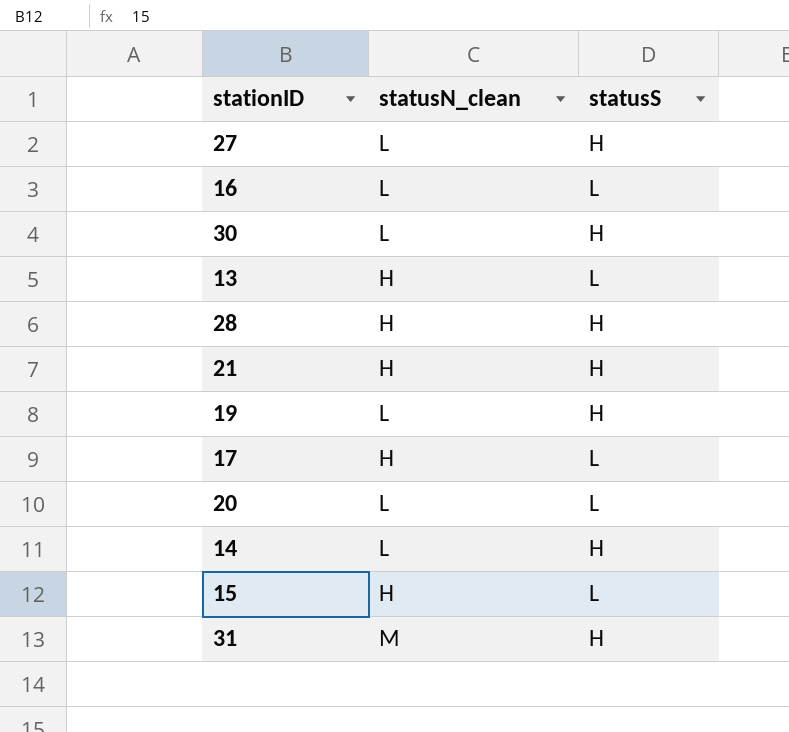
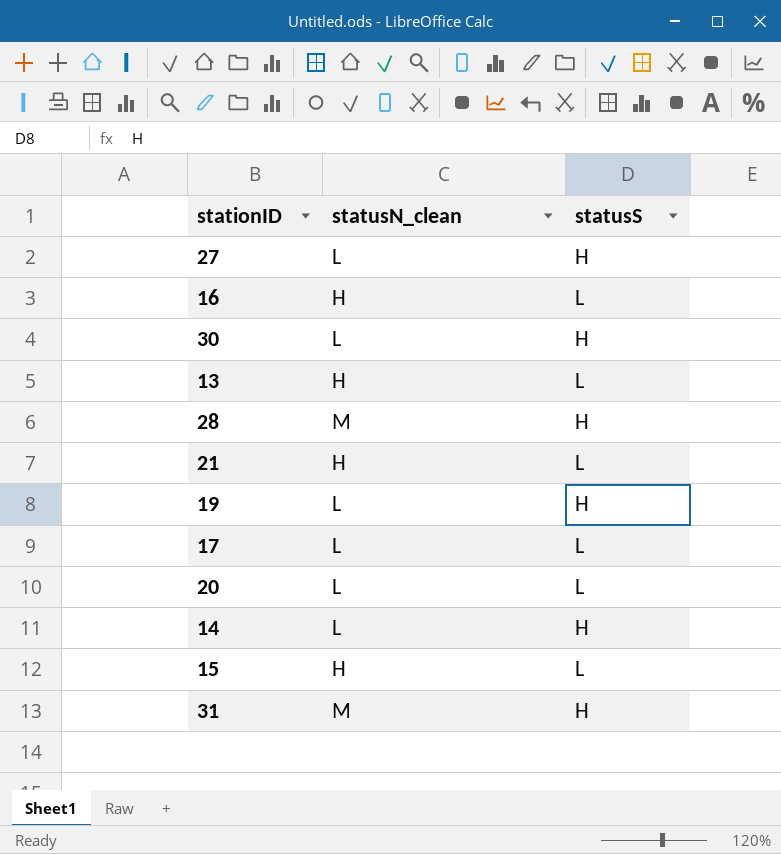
16 | statusN_clean: L -> H
28 | statusN_clean: H -> M
21 | statusS: H -> L
17 | statusN_clean: H -> L

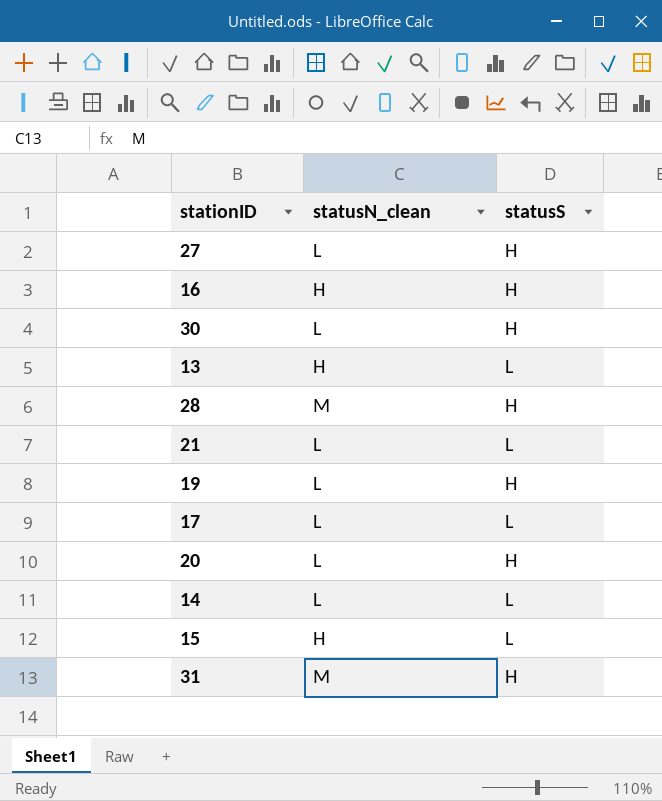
16 | statusS: L -> H
21 | statusN_clean: H -> L
20 | statusS: L -> H
14 | statusS: H -> L

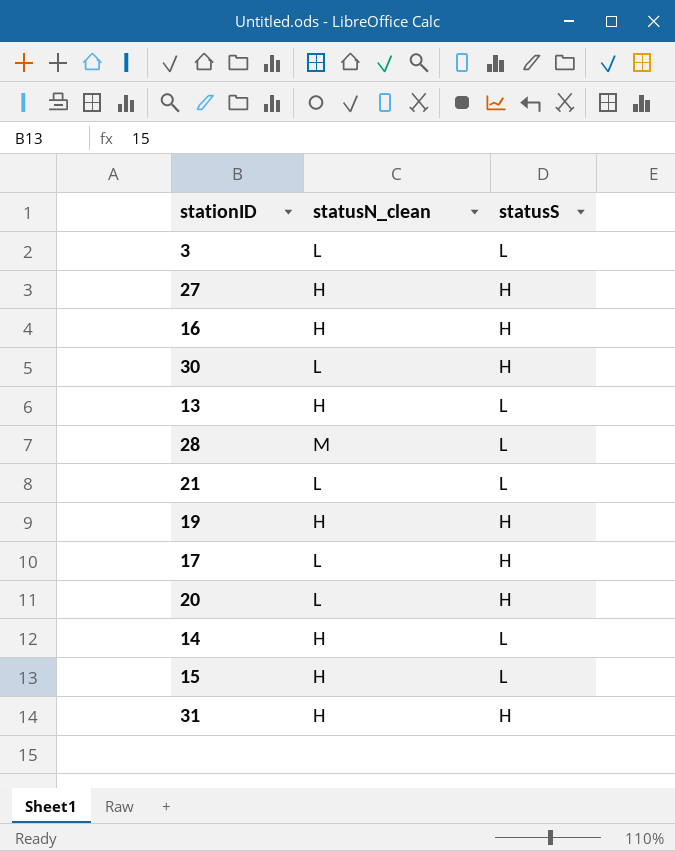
row 3: none -> L | L
27 | statusN_clean: L -> H
28 | statusS: H -> L
19 | statusN_clean: L -> H
17 | statusS: L -> H
14 | statusN_clean: L -> H
31 | statusN_clean: M -> H

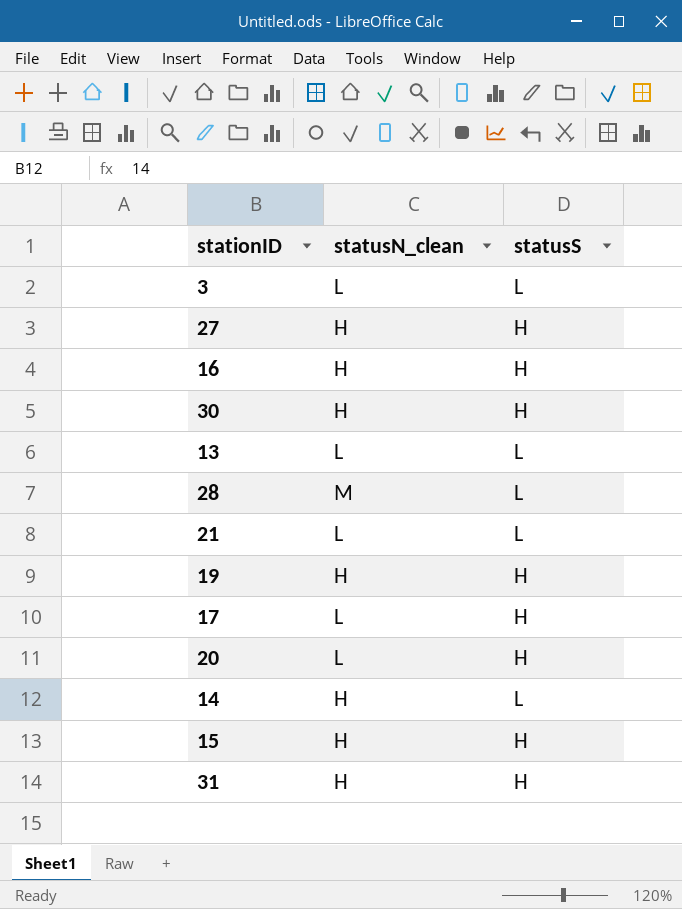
30 | statusN_clean: L -> H
13 | statusN_clean: H -> L
15 | statusS: L -> H

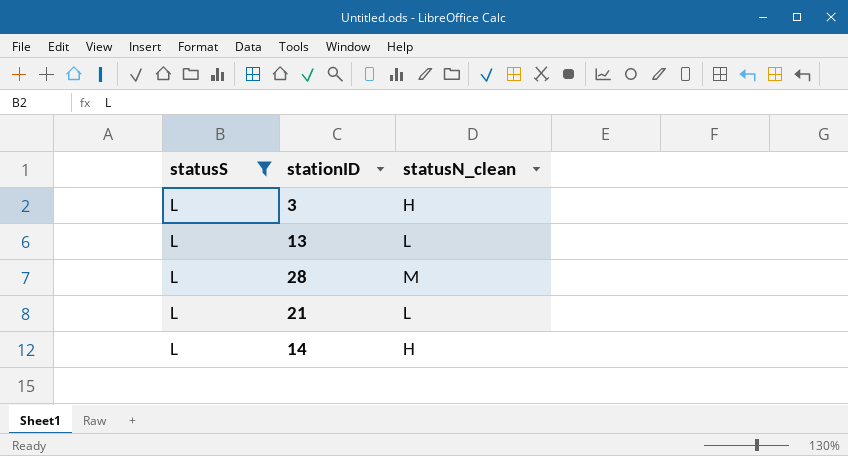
filter: none -> statusS = L
column statusS | position: 3 -> 1
3 | statusN_clean: L -> H

